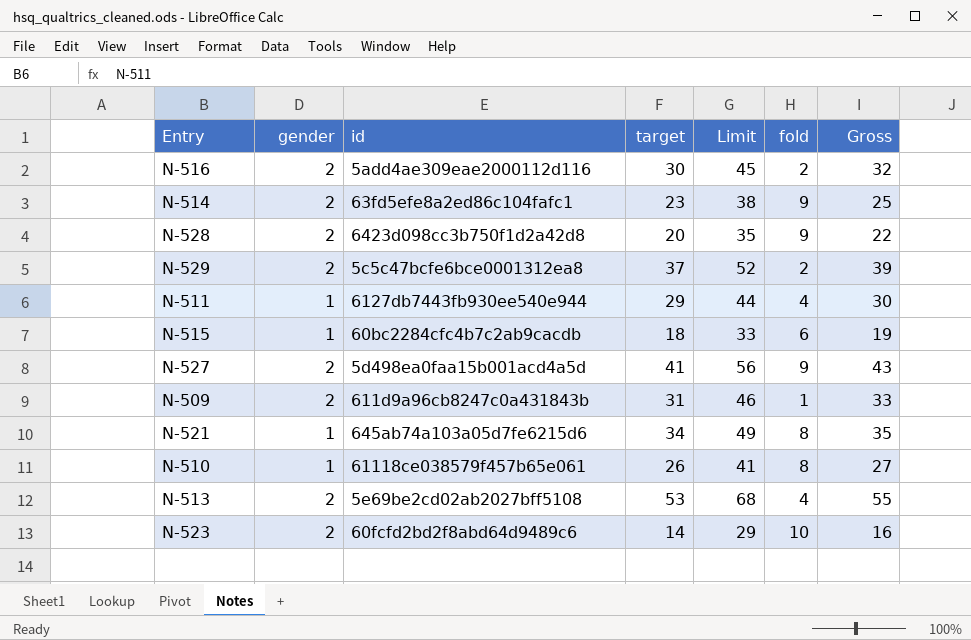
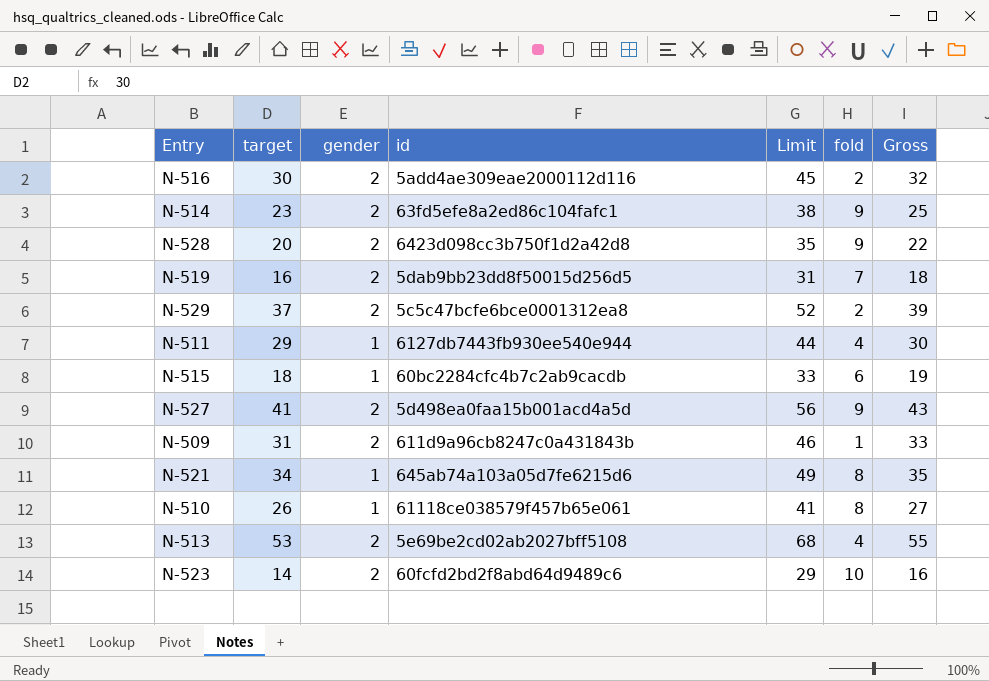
column target | position: 4 -> 2
row N-519: none -> 16 | 2 | 5dab9bb23dd8f50015d256d5 | 31 | 7 | 18

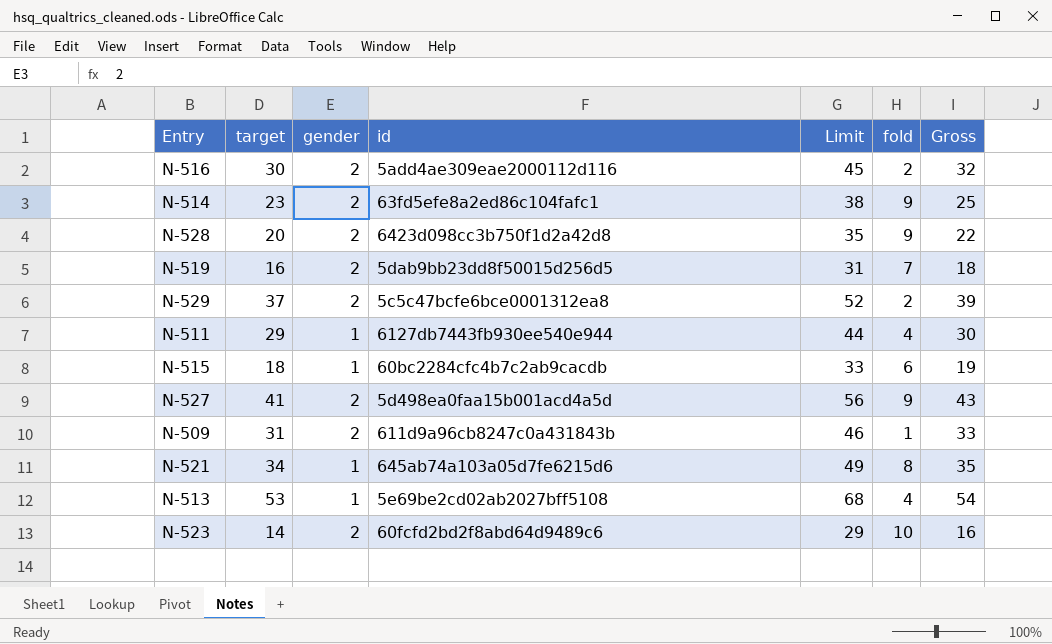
row N-510: 26 | 1 | 61118ce038579f457b65e061 | 41 | 8 | 27 -> none
N-513 | gender: 2 -> 1
N-513 | Gross: 55 -> 54

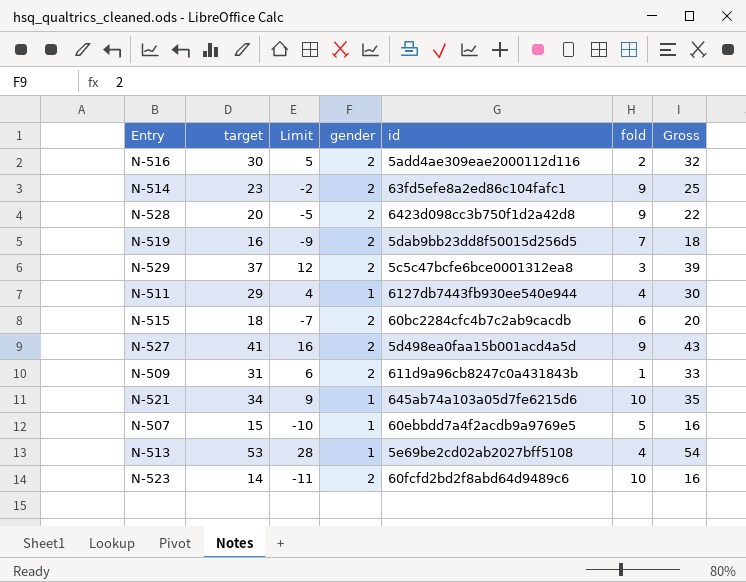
column Limit | formula: [target] + 15 -> [target] - 25
column Limit | position: 5 -> 3
N-529 | fold: 2 -> 3
N-515 | gender: 1 -> 2
N-515 | Gross: 19 -> 20
N-521 | fold: 8 -> 10
row N-507: none -> 15 | -10 | 1 | 60ebbdd7a4f2acdb9a9769e5 | 5 | 16

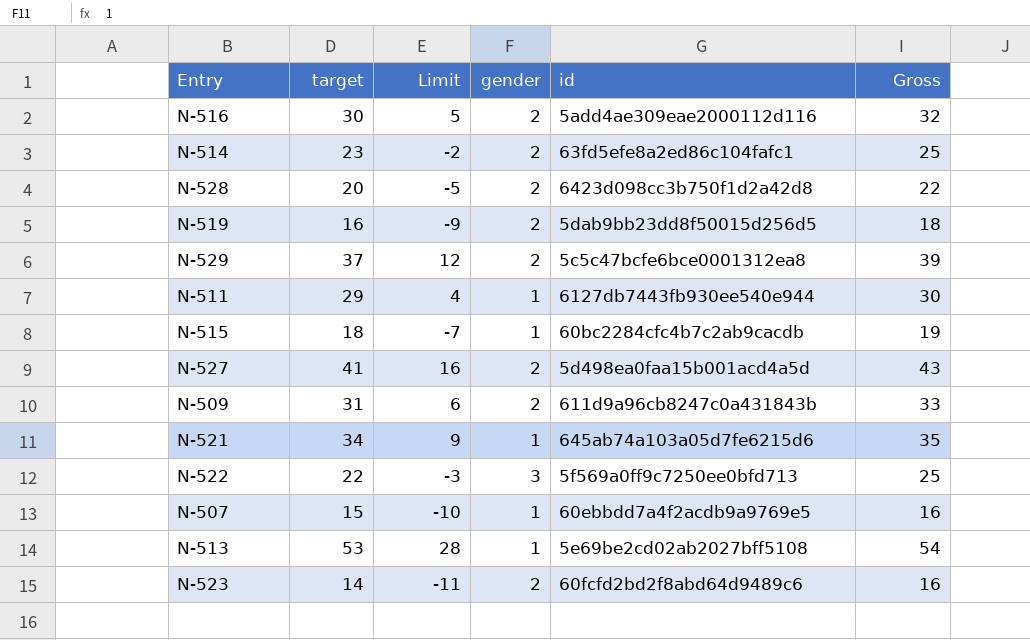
column fold | position: 6 -> none
N-515 | gender: 2 -> 1
N-515 | Gross: 20 -> 19
row N-522: none -> 22 | -3 | 3 | 5f569a0ff9c7250ee0bfd713 | 25

